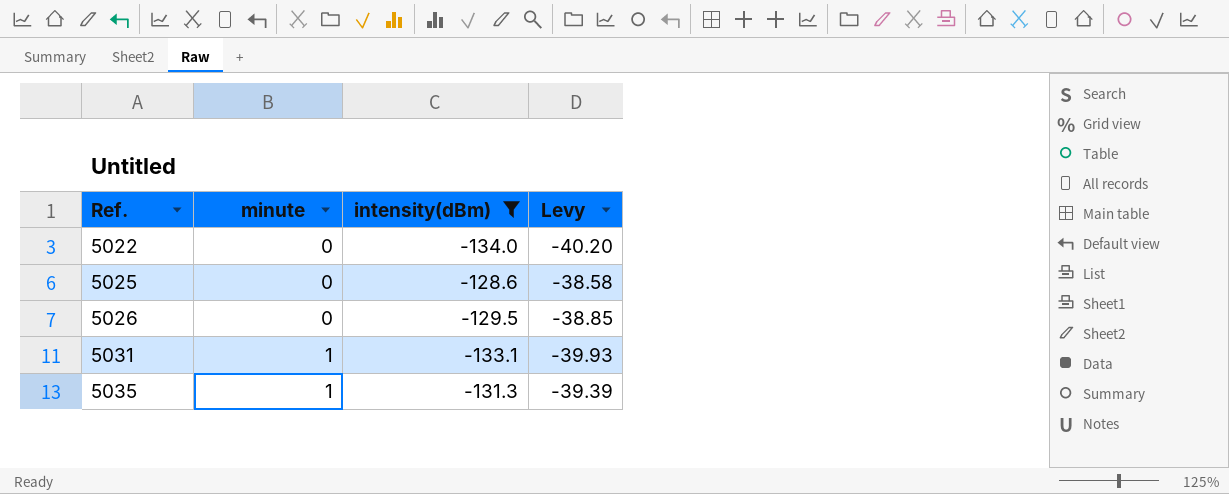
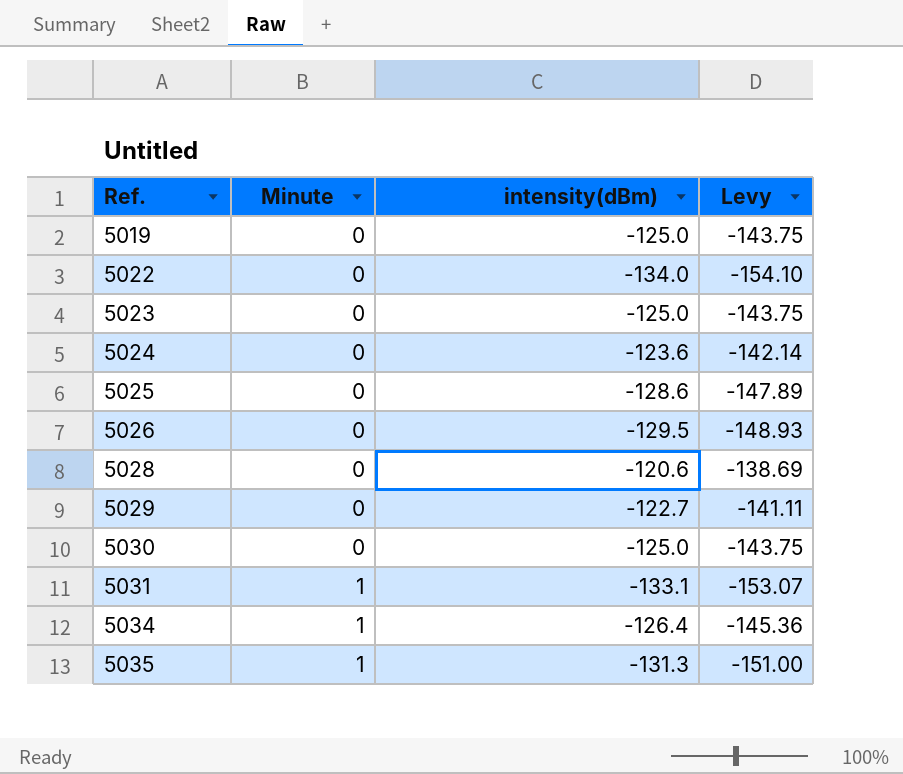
filter: intensity(dBm) <= -128.6 -> none
column name: minute -> Minute
column Levy | formula: [intensity(dBm)] * 0.3 -> [intensity(dBm)] * 1.15

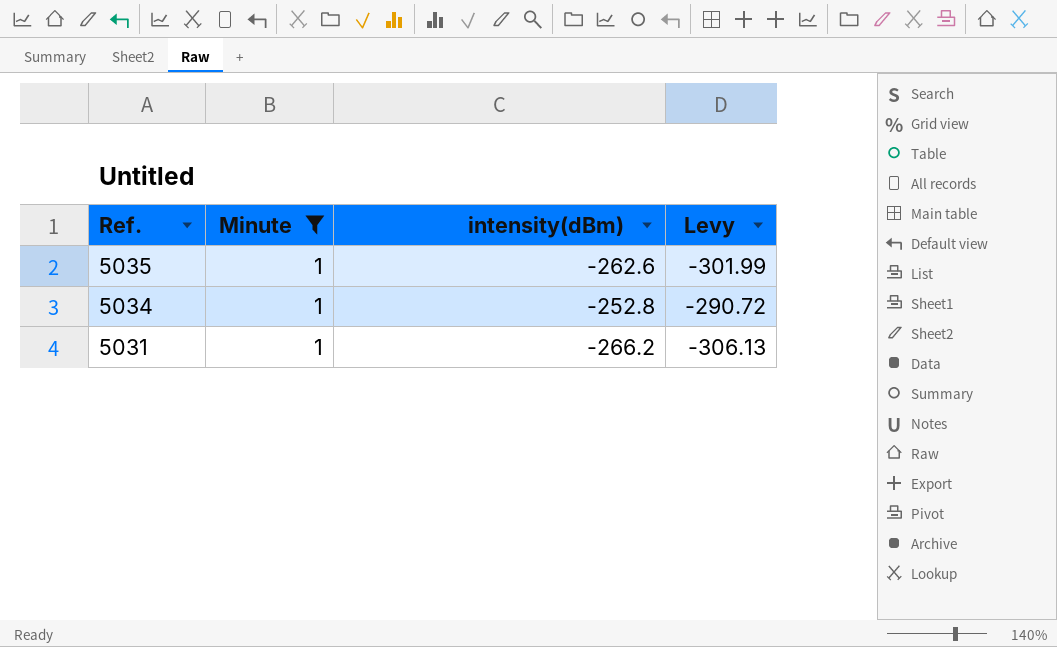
filter: none -> Minute = 1
row order: Ref. ascending -> Ref. descending
5035 | intensity(dBm): -131.3 -> -262.6
5035 | Levy: -151.00 -> -301.99
5034 | intensity(dBm): -126.4 -> -252.8
5034 | Levy: -145.36 -> -290.72
5031 | intensity(dBm): -133.1 -> -266.2
5031 | Levy: -153.07 -> -306.13

